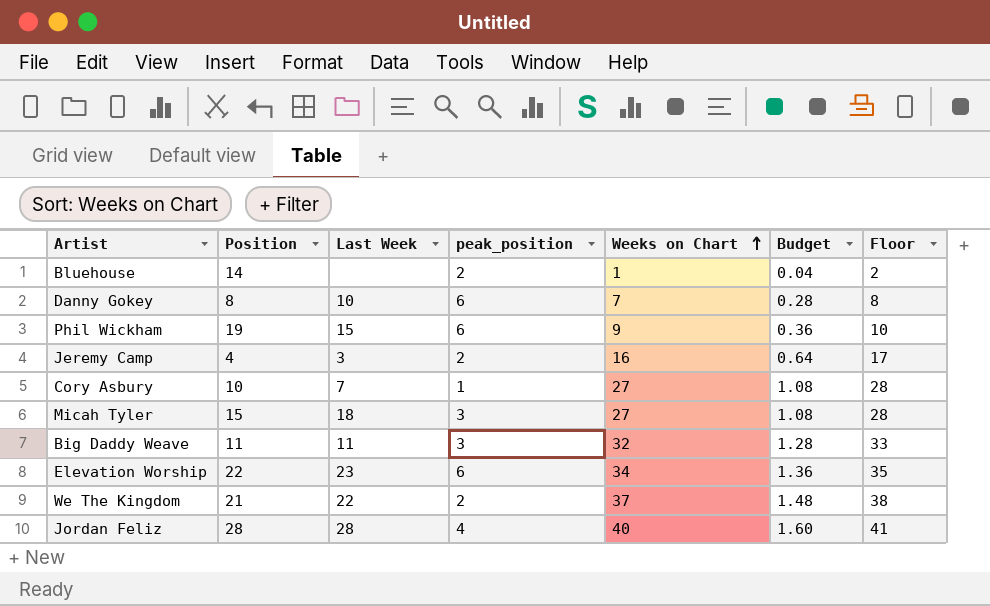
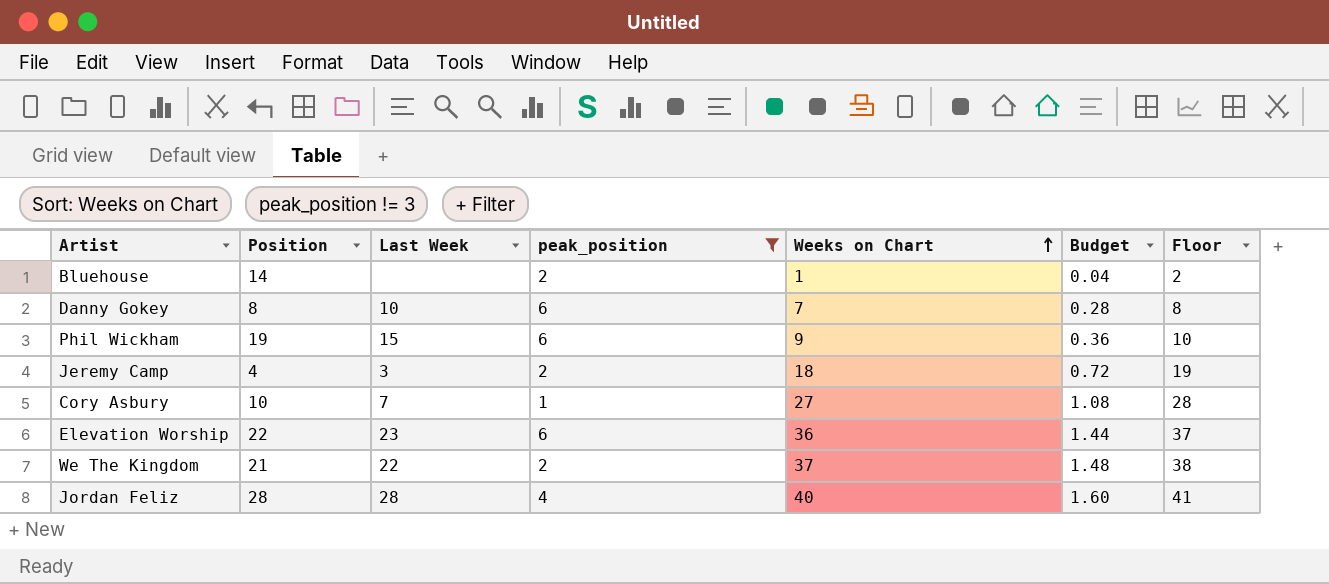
filter: none -> peak_position != 3
Jeremy Camp | Weeks on Chart: 16 -> 18
Jeremy Camp | Budget: 0.64 -> 0.72
Jeremy Camp | Floor: 17 -> 19
Elevation Worship | Weeks on Chart: 34 -> 36
Elevation Worship | Budget: 1.36 -> 1.44
Elevation Worship | Floor: 35 -> 37

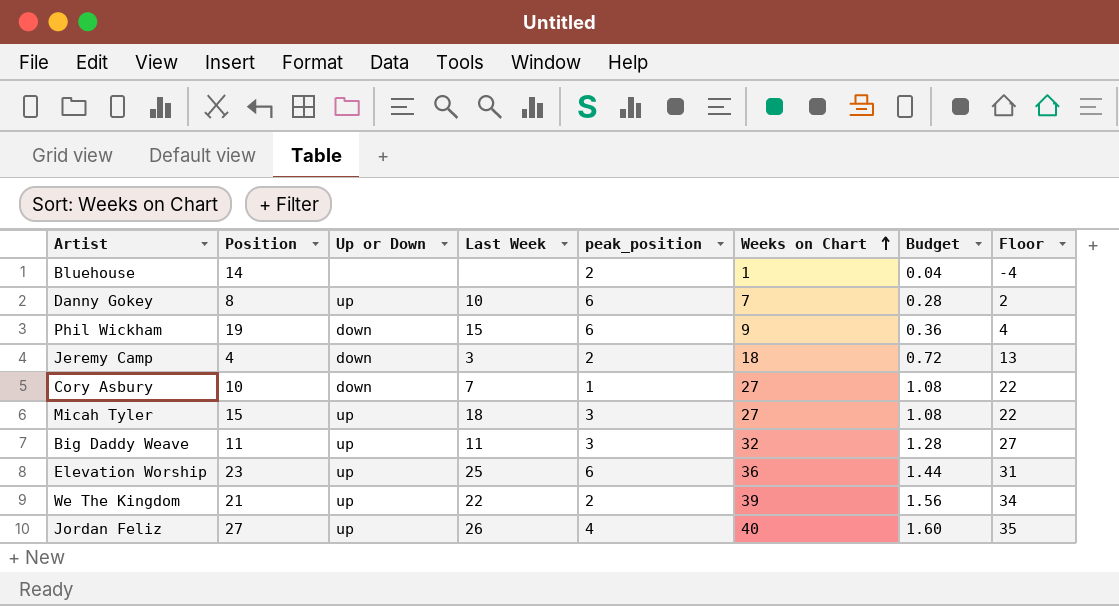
filter: peak_position != 3 -> none
column Up or Down | position: none -> 3
column Floor | formula: [Weeks on Chart] + 1 -> [Weeks on Chart] - 5
Elevation Worship | Position: 22 -> 23
Elevation Worship | Last Week: 23 -> 25
We The Kingdom | Weeks on Chart: 37 -> 39
We The Kingdom | Budget: 1.48 -> 1.56
Jordan Feliz | Position: 28 -> 27
Jordan Feliz | Last Week: 28 -> 26

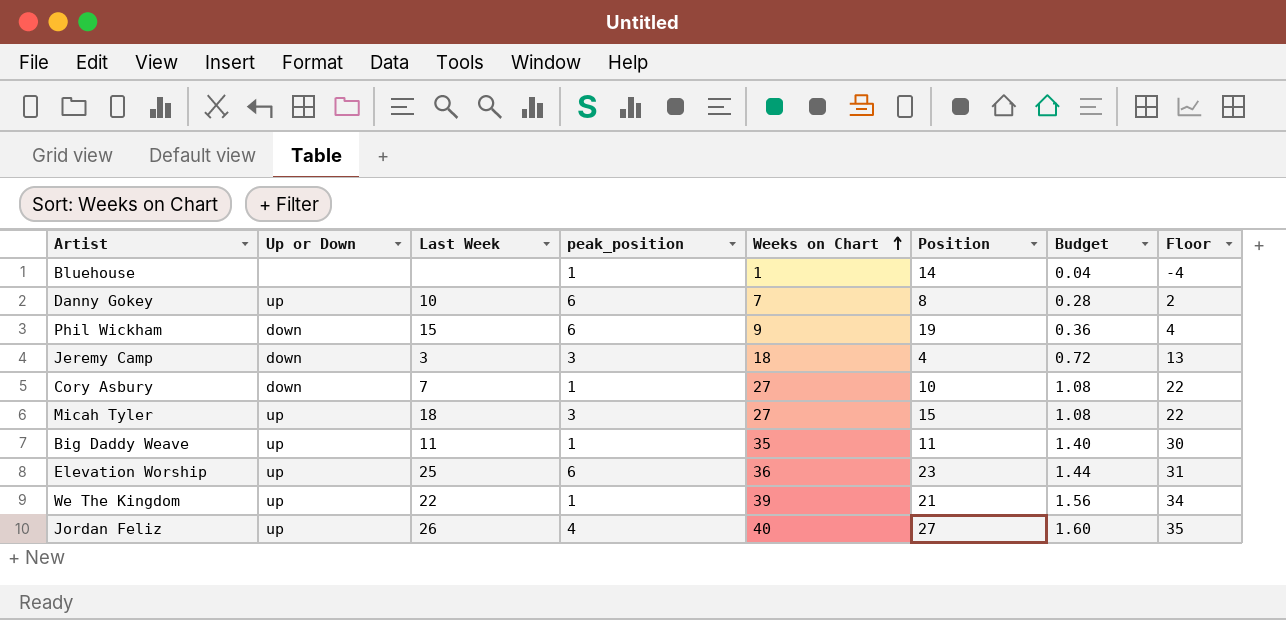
column Position | position: 2 -> 6
Bluehouse | peak_position: 2 -> 1
Jeremy Camp | peak_position: 2 -> 3
Big Daddy Weave | peak_position: 3 -> 1
Big Daddy Weave | Weeks on Chart: 32 -> 35
Big Daddy Weave | Budget: 1.28 -> 1.40
Big Daddy Weave | Floor: 27 -> 30
We The Kingdom | peak_position: 2 -> 1

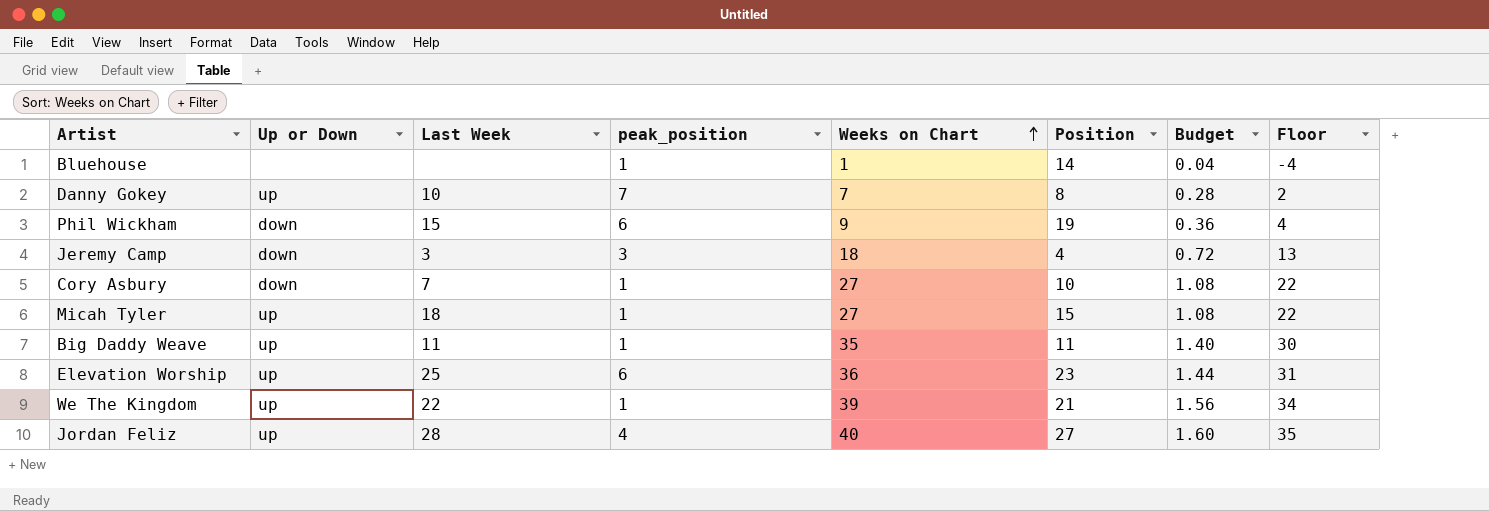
Danny Gokey | peak_position: 6 -> 7
Micah Tyler | peak_position: 3 -> 1
Jordan Feliz | Last Week: 26 -> 28

